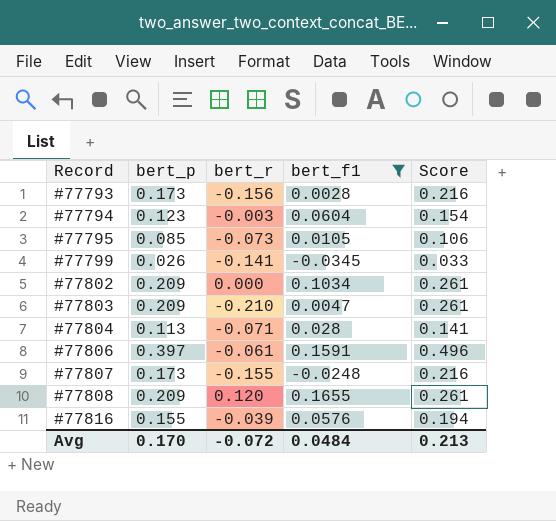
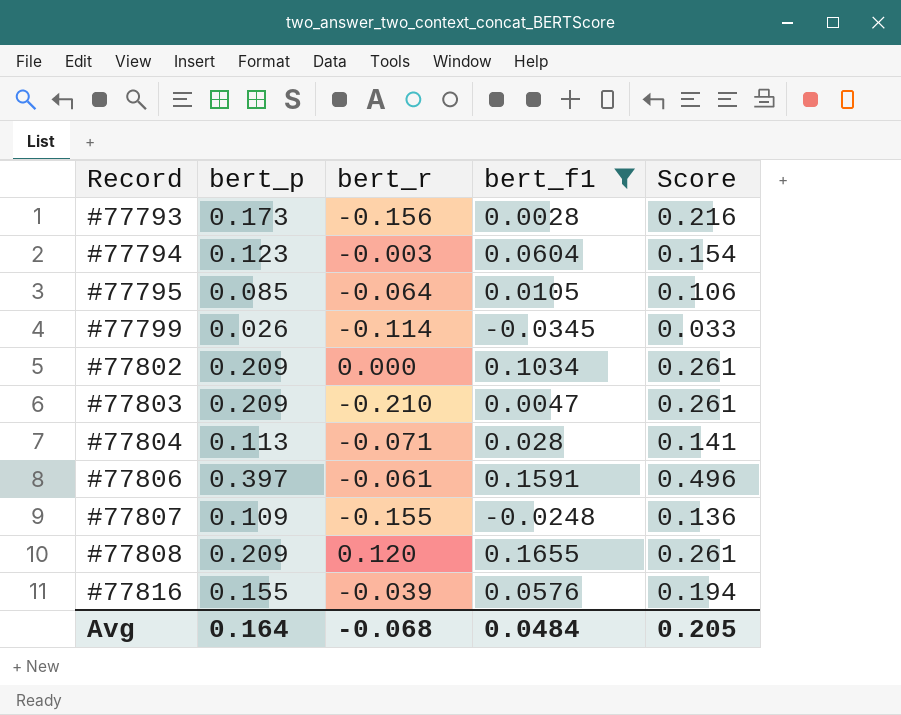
#77795 | bert_r: -0.073 -> -0.064
#77799 | bert_r: -0.141 -> -0.114
#77807 | bert_p: 0.173 -> 0.109
#77807 | Score: 0.216 -> 0.136
Avg | bert_p: 0.170 -> 0.164
Avg | bert_r: -0.072 -> -0.068
Avg | Score: 0.213 -> 0.205

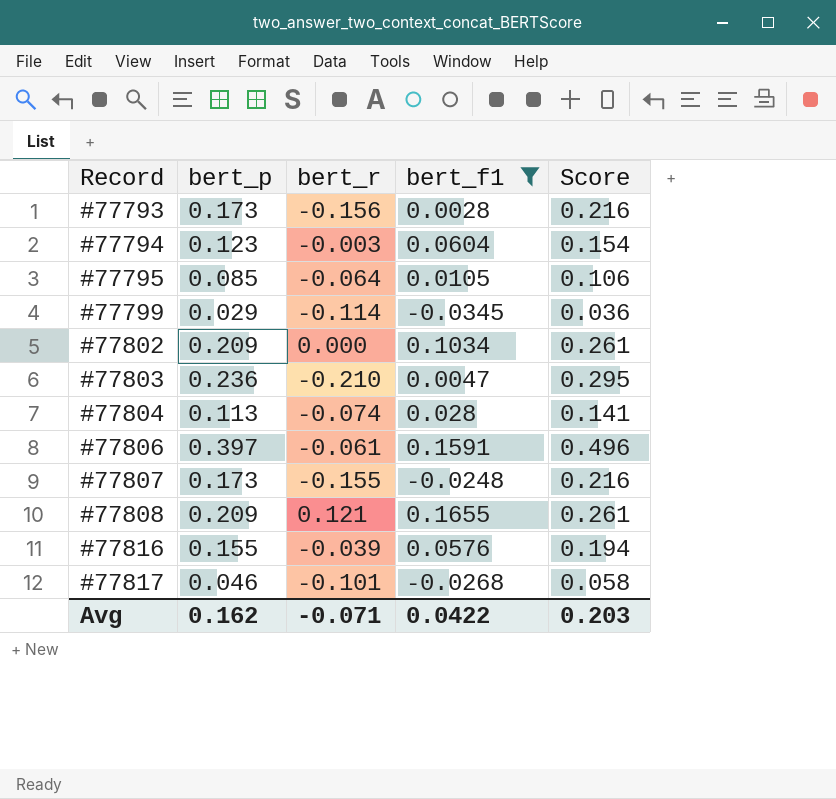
#77799 | bert_p: 0.026 -> 0.029
#77799 | Score: 0.033 -> 0.036
#77803 | bert_p: 0.209 -> 0.236
#77803 | Score: 0.261 -> 0.295
#77804 | bert_r: -0.071 -> -0.074
#77807 | bert_p: 0.109 -> 0.173
#77807 | Score: 0.136 -> 0.216
#77808 | bert_r: 0.120 -> 0.121
row #77817: none -> 0.046 | -0.101 | -0.0268 | 0.058
Avg | bert_p: 0.164 -> 0.162
Avg | bert_r: -0.068 -> -0.071
Avg | bert_f1: 0.0484 -> 0.0422
Avg | Score: 0.205 -> 0.203

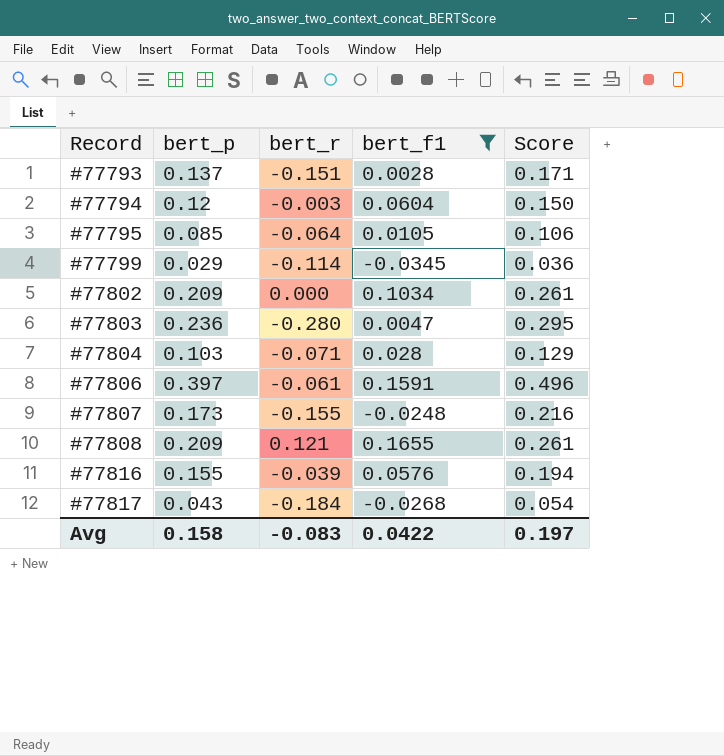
#77793 | bert_p: 0.173 -> 0.137
#77793 | bert_r: -0.156 -> -0.151
#77793 | Score: 0.216 -> 0.171
#77794 | bert_p: 0.123 -> 0.12
#77794 | Score: 0.154 -> 0.150
#77803 | bert_r: -0.210 -> -0.280
#77804 | bert_p: 0.113 -> 0.103
#77804 | bert_r: -0.074 -> -0.071
#77804 | Score: 0.141 -> 0.129
#77817 | bert_p: 0.046 -> 0.043
#77817 | bert_r: -0.101 -> -0.184
#77817 | Score: 0.058 -> 0.054
Avg | bert_p: 0.162 -> 0.158
Avg | bert_r: -0.071 -> -0.083
Avg | Score: 0.203 -> 0.197

